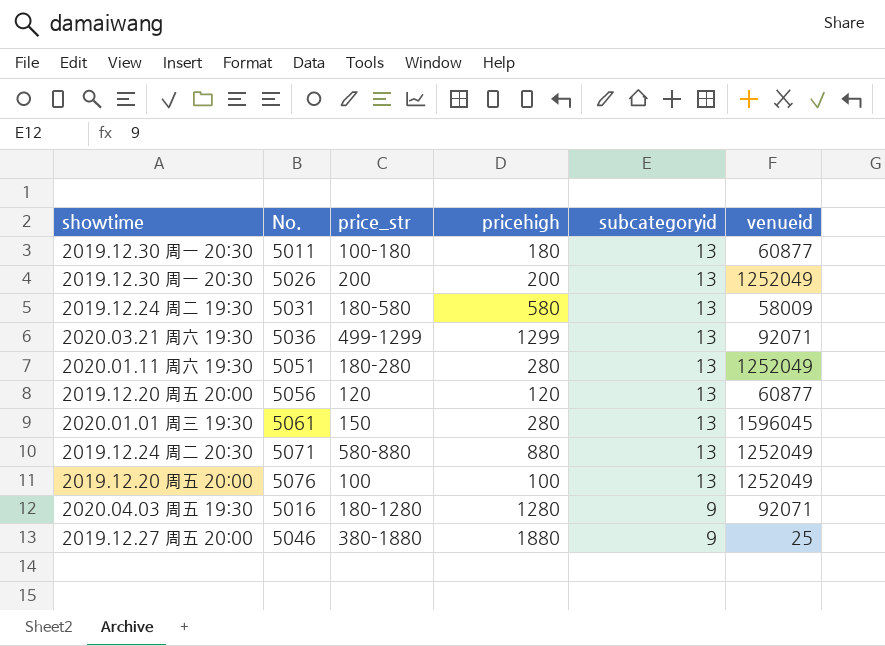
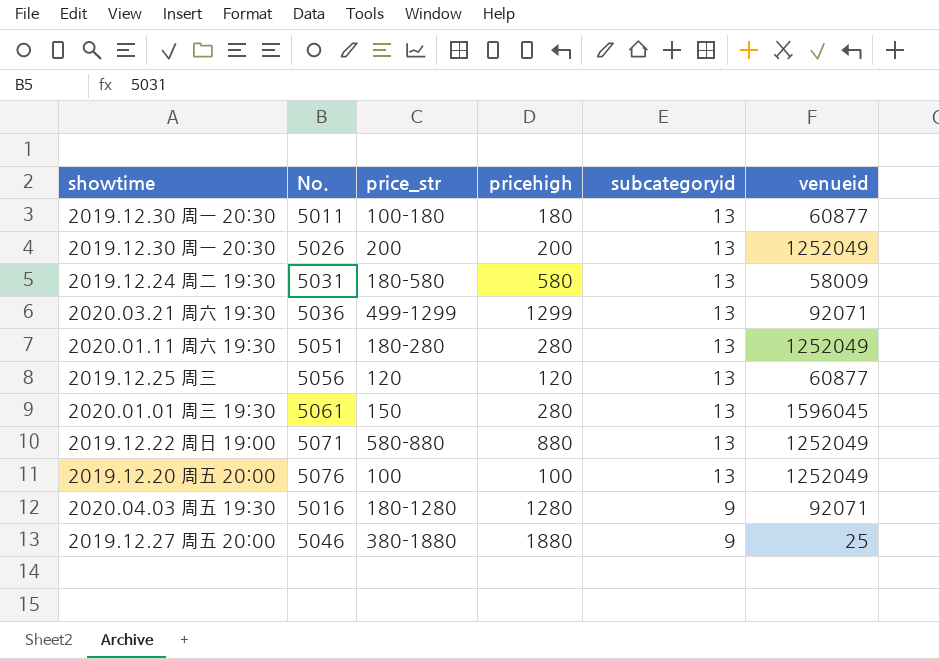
5056 | showtime: 2019.12.20 周五 20:00 -> 2019.12.25 周三
5071 | showtime: 2019.12.24 周二 20:30 -> 2019.12.22 周日 19:00

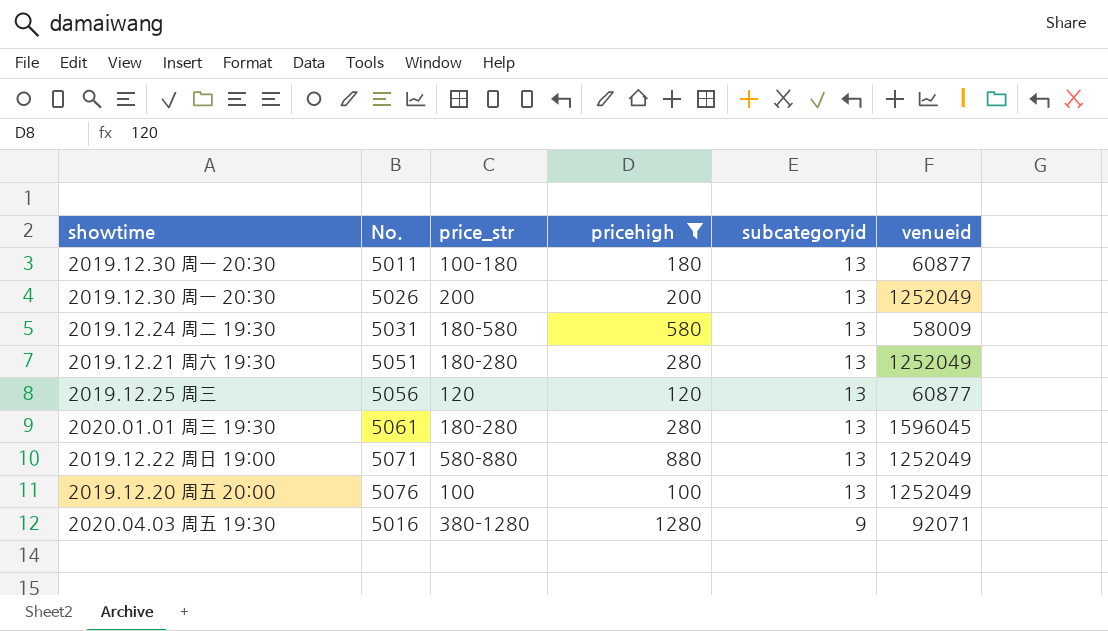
filter: none -> pricehigh <= 1280
5051 | showtime: 2020.01.11 周六 19:30 -> 2019.12.21 周六 19:30
5061 | price_str: 150 -> 180-280
5016 | price_str: 180-1280 -> 380-1280

